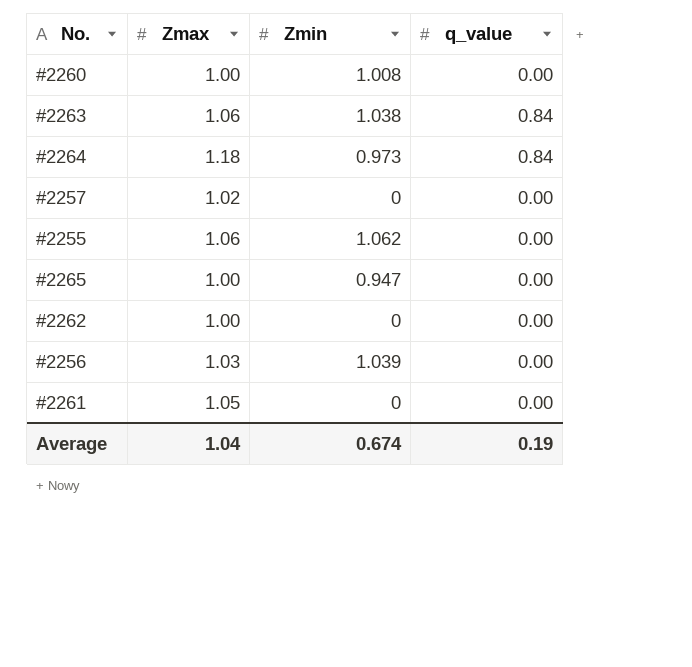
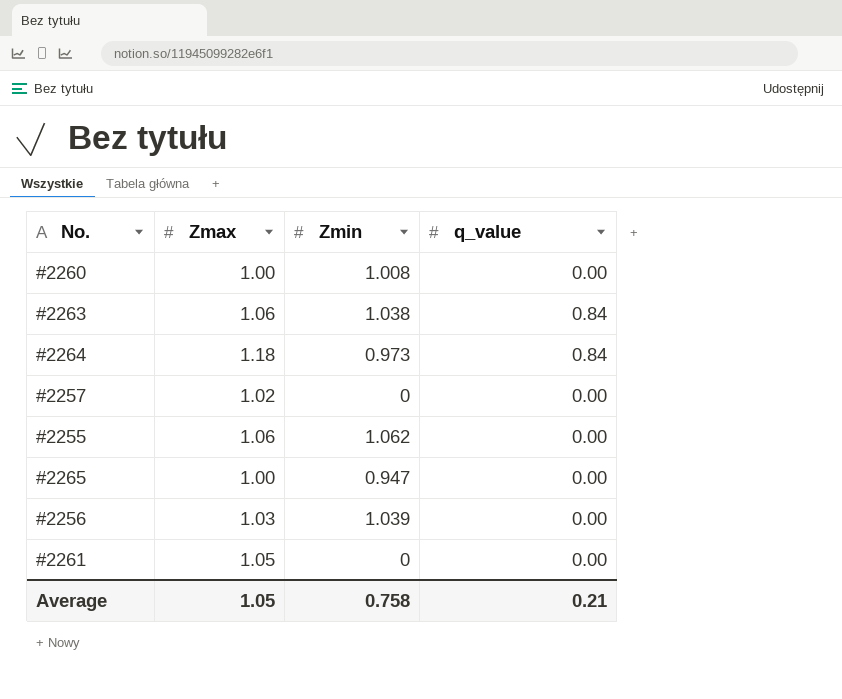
row #2262: 1.00 | 0 | 0.00 -> none
Average | Zmax: 1.04 -> 1.05
Average | Zmin: 0.674 -> 0.758
Average | q_value: 0.19 -> 0.21

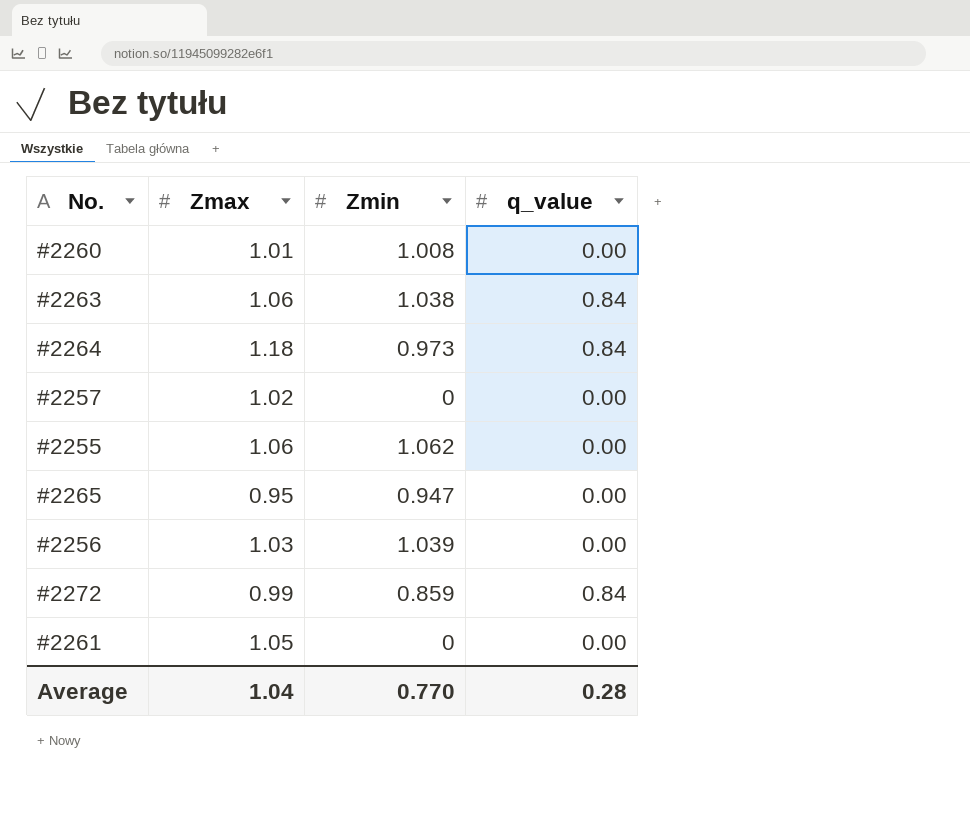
#2260 | Zmax: 1.00 -> 1.01
#2265 | Zmax: 1.00 -> 0.95
row #2272: none -> 0.99 | 0.859 | 0.84
Average | Zmax: 1.05 -> 1.04
Average | Zmin: 0.758 -> 0.770
Average | q_value: 0.21 -> 0.28

